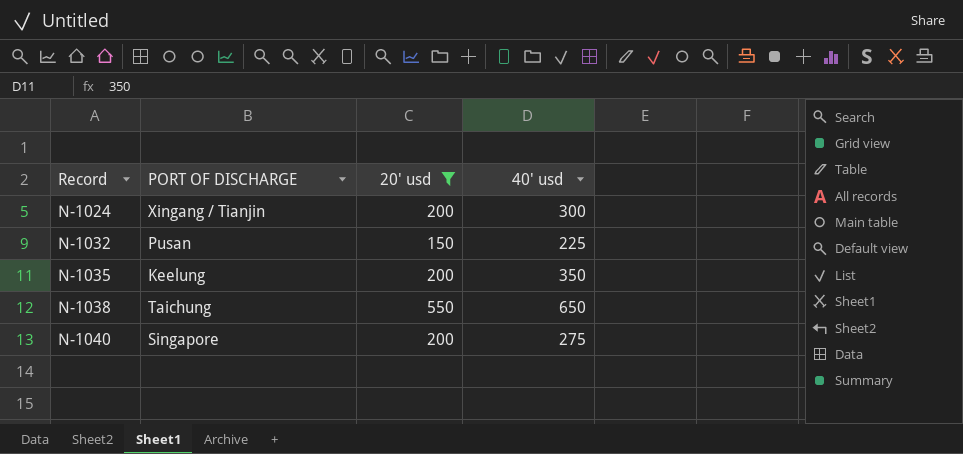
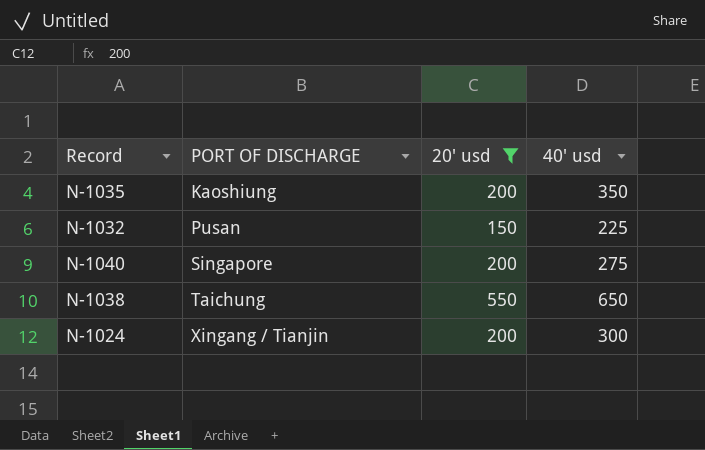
row order: Record ascending -> PORT OF DISCHARGE ascending
N-1035 | PORT OF DISCHARGE: Keelung -> Kaoshiung

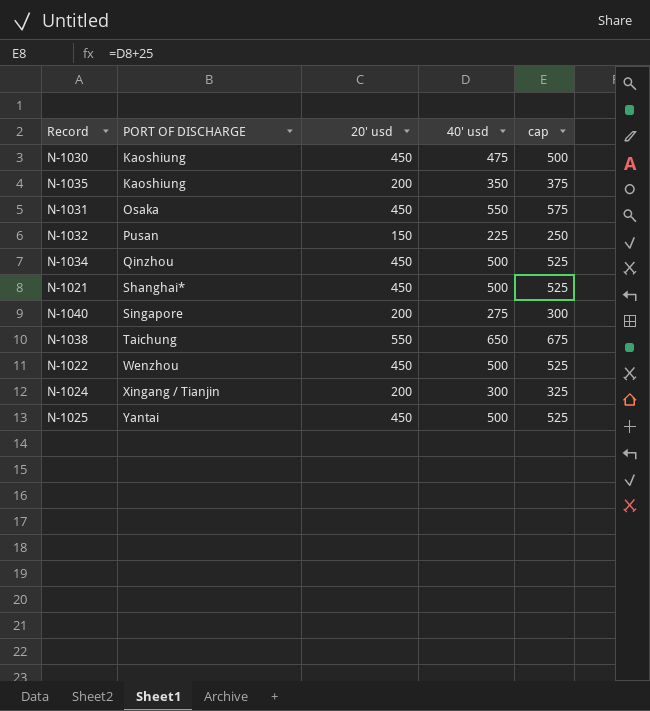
filter: 20' usd != 450 -> none
column cap | formula: none -> [40' usd] + 25

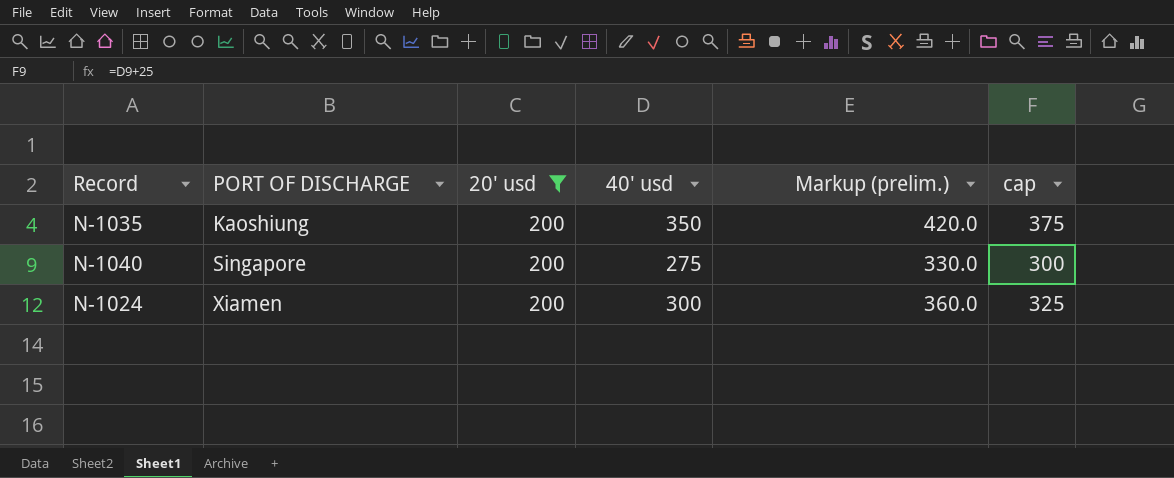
filter: none -> 20' usd = 200
column Markup (prelim.) | formula: none -> [40' usd] * 1.2
N-1024 | PORT OF DISCHARGE: Xingang / Tianjin -> Xiamen

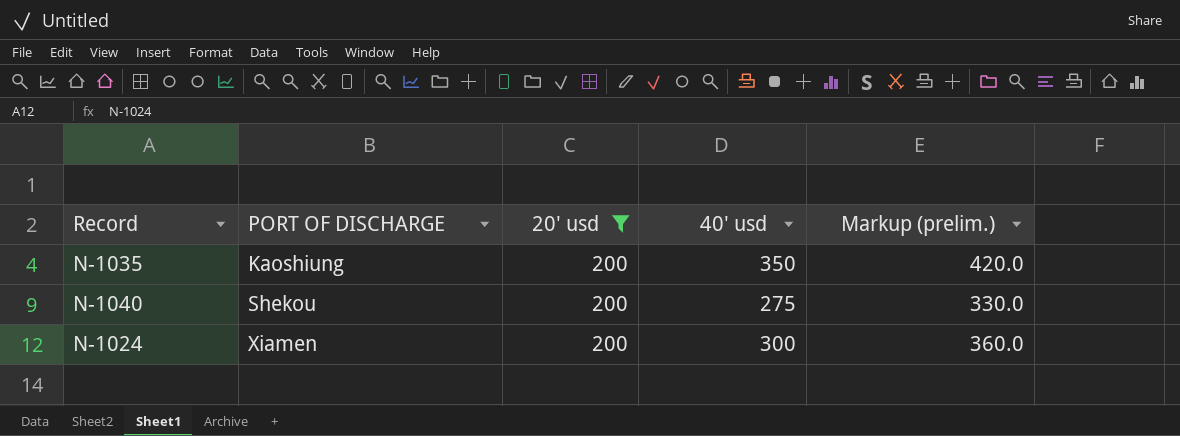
column cap | formula: [40' usd] + 25 -> none
N-1040 | PORT OF DISCHARGE: Singapore -> Shekou

